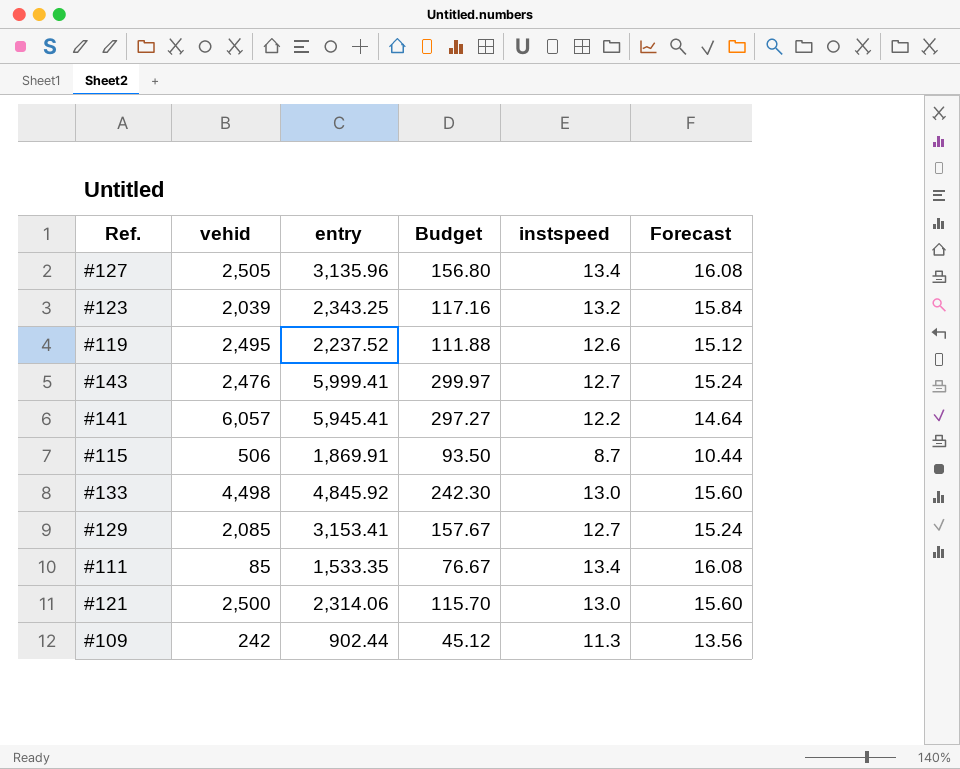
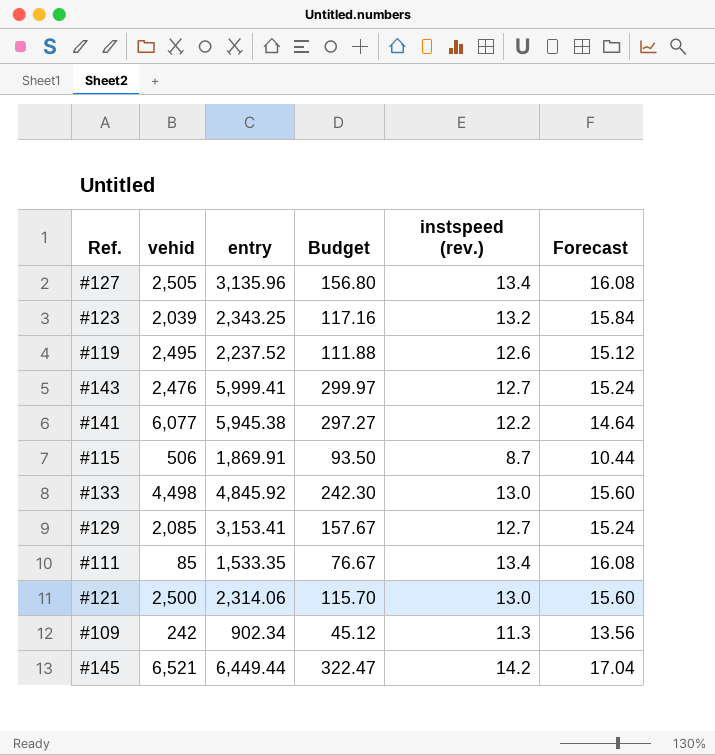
column name: instspeed -> instspeed (rev.)
#141 | vehid: 6,057 -> 6,077
#141 | entry: 5,945.41 -> 5,945.38
#109 | entry: 902.44 -> 902.34
row #145: none -> 6,521 | 6,449.44 | 322.47 | 14.2 | 17.04

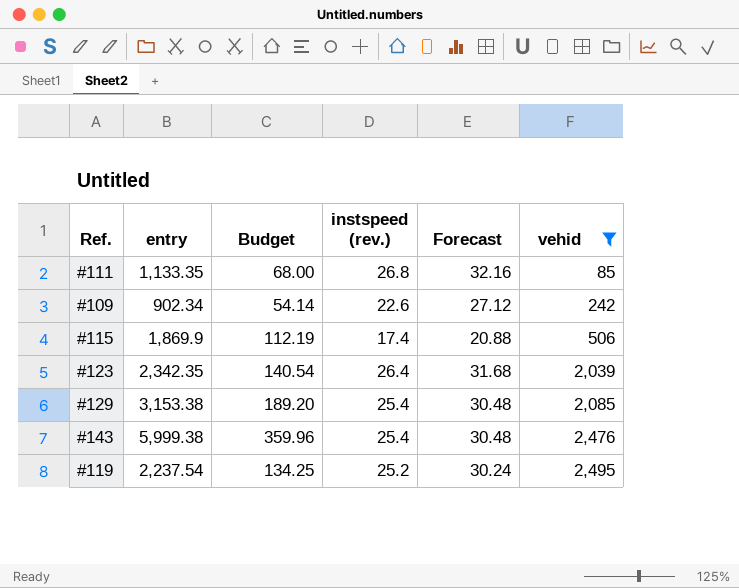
filter: none -> vehid <= 2,495
row order: none -> vehid ascending
column Budget | formula: [entry] * 0.05 -> [entry] * 0.06
column vehid | position: 2 -> 6
#111 | entry: 1,533.35 -> 1,133.35
#111 | instspeed (rev.): 13.4 -> 26.8
#111 | Forecast: 16.08 -> 32.16
#109 | instspeed (rev.): 11.3 -> 22.6
#109 | Forecast: 13.56 -> 27.12
#115 | entry: 1,869.91 -> 1,869.9
#115 | instspeed (rev.): 8.7 -> 17.4
#115 | Forecast: 10.44 -> 20.88
#123 | entry: 2,343.25 -> 2,342.35
#123 | instspeed (rev.): 13.2 -> 26.4
#123 | Forecast: 15.84 -> 31.68
#129 | entry: 3,153.41 -> 3,153.38
#129 | instspeed (rev.): 12.7 -> 25.4
#129 | Forecast: 15.24 -> 30.48
#143 | entry: 5,999.41 -> 5,999.38
#143 | instspeed (rev.): 12.7 -> 25.4
#143 | Forecast: 15.24 -> 30.48
#119 | entry: 2,237.52 -> 2,237.54
#119 | instspeed (rev.): 12.6 -> 25.2
#119 | Forecast: 15.12 -> 30.24

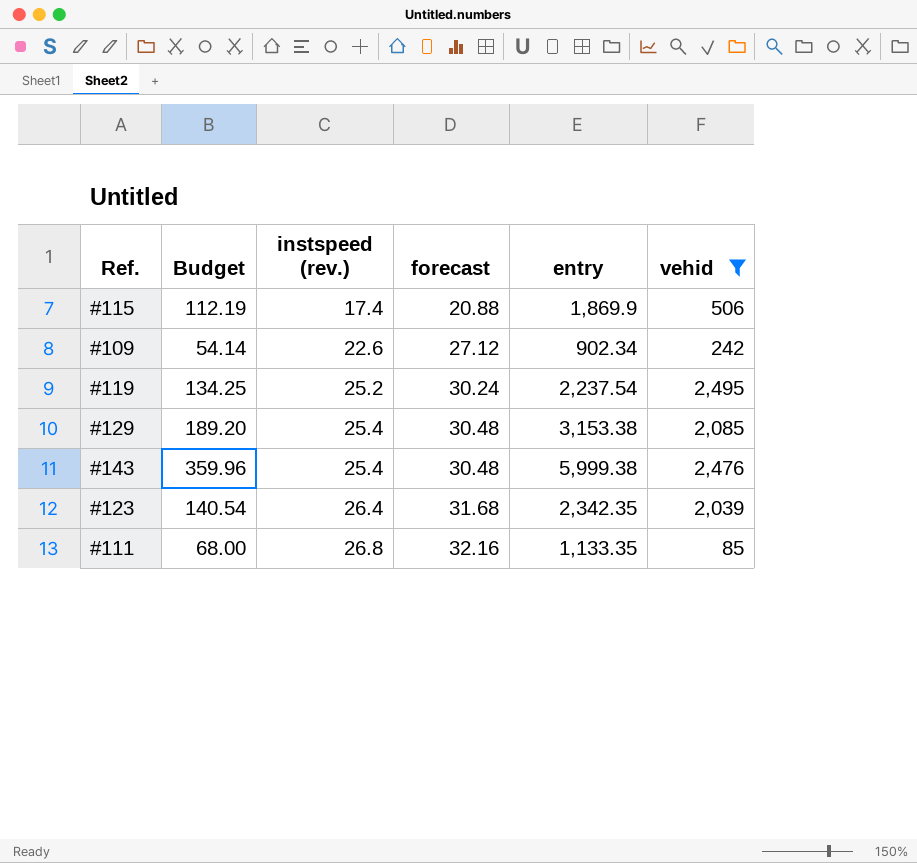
row order: vehid ascending -> instspeed (rev.) ascending
column name: Forecast -> forecast
column entry | position: 2 -> 5

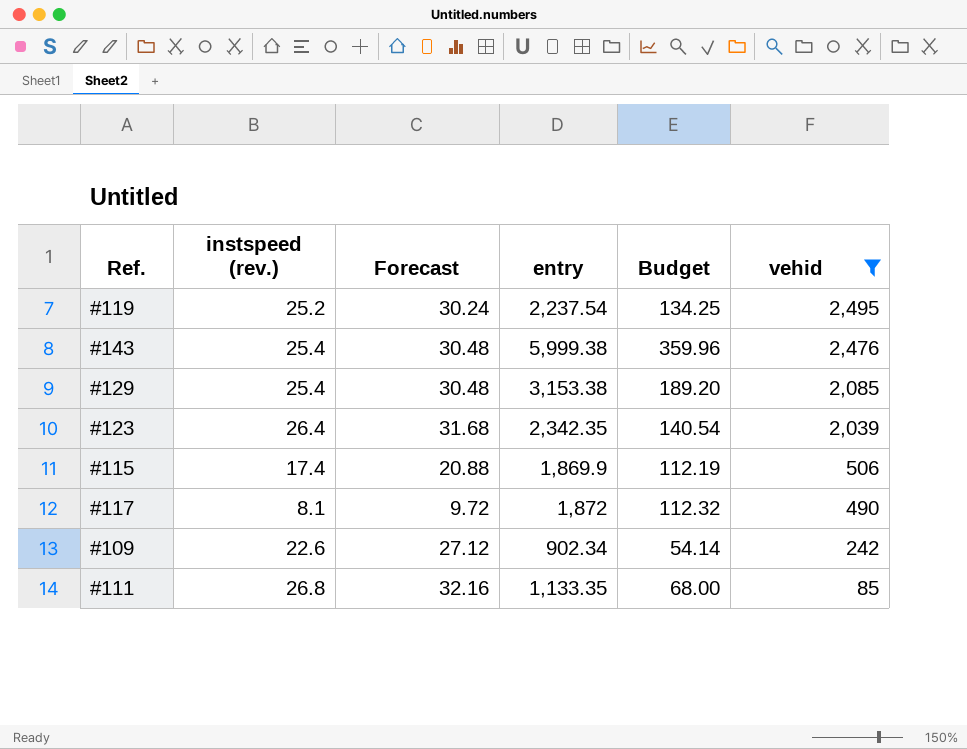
row order: instspeed (rev.) ascending -> vehid descending
column name: forecast -> Forecast
column Budget | position: 2 -> 5
row #117: none -> 8.1 | 9.72 | 1,872 | 112.32 | 490

